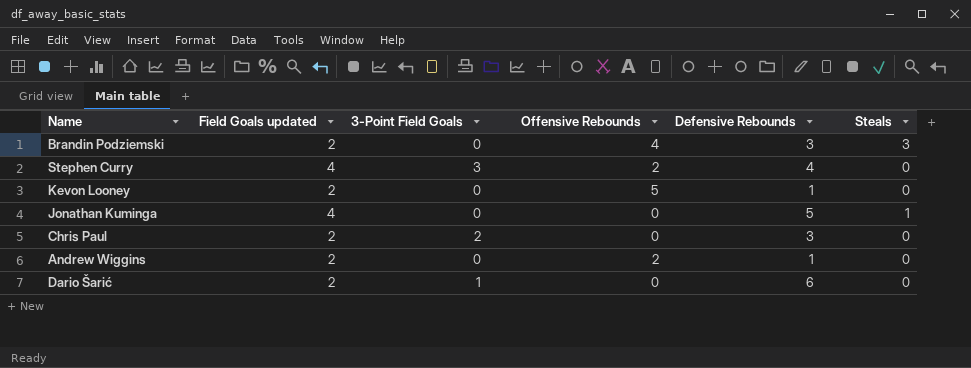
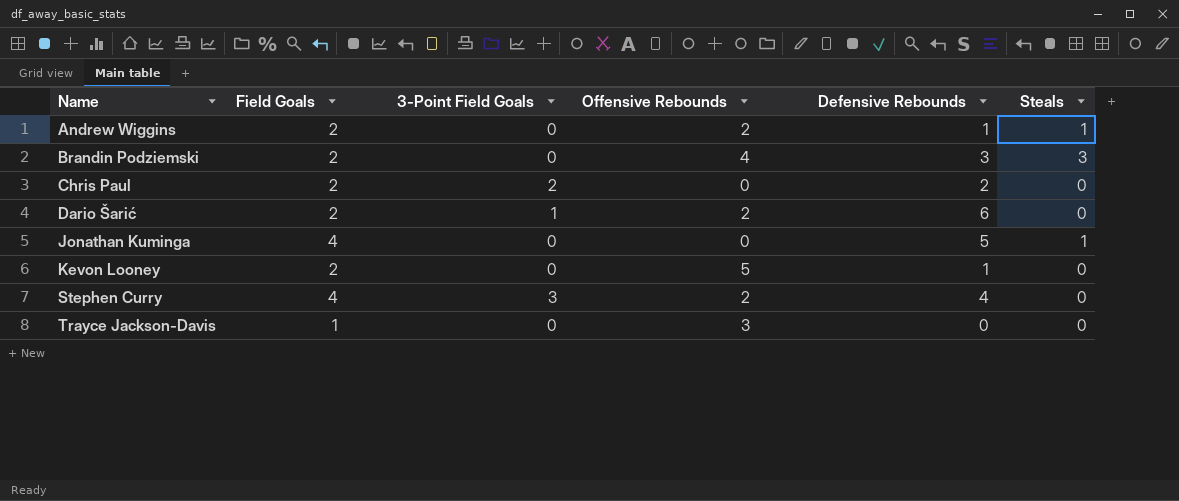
row order: none -> Name ascending
column name: Field Goals updated -> Field Goals
Andrew Wiggins | Steals: 0 -> 1
Chris Paul | Defensive Rebounds: 3 -> 2
Dario Šarić | Offensive Rebounds: 0 -> 2
row Trayce Jackson-Davis: none -> 1 | 0 | 3 | 0 | 0

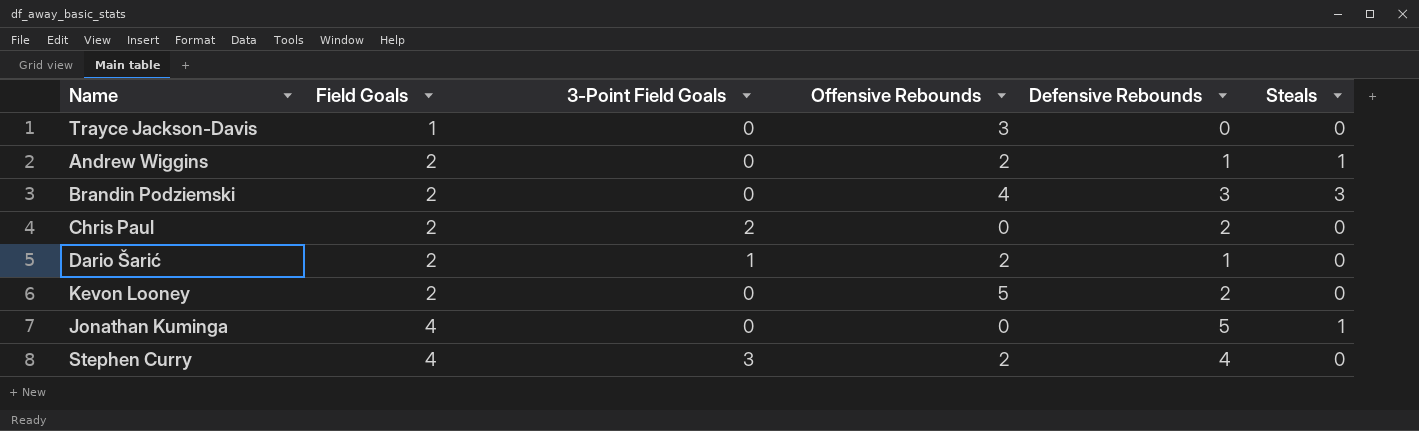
row order: Name ascending -> Field Goals ascending
Dario Šarić | Defensive Rebounds: 6 -> 1
Kevon Looney | Defensive Rebounds: 1 -> 2

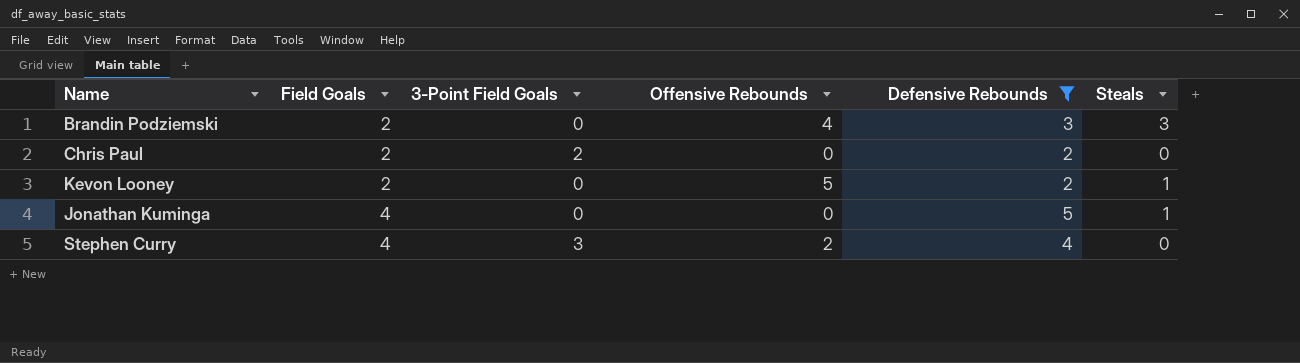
filter: none -> Defensive Rebounds >= 2
Kevon Looney | Steals: 0 -> 1

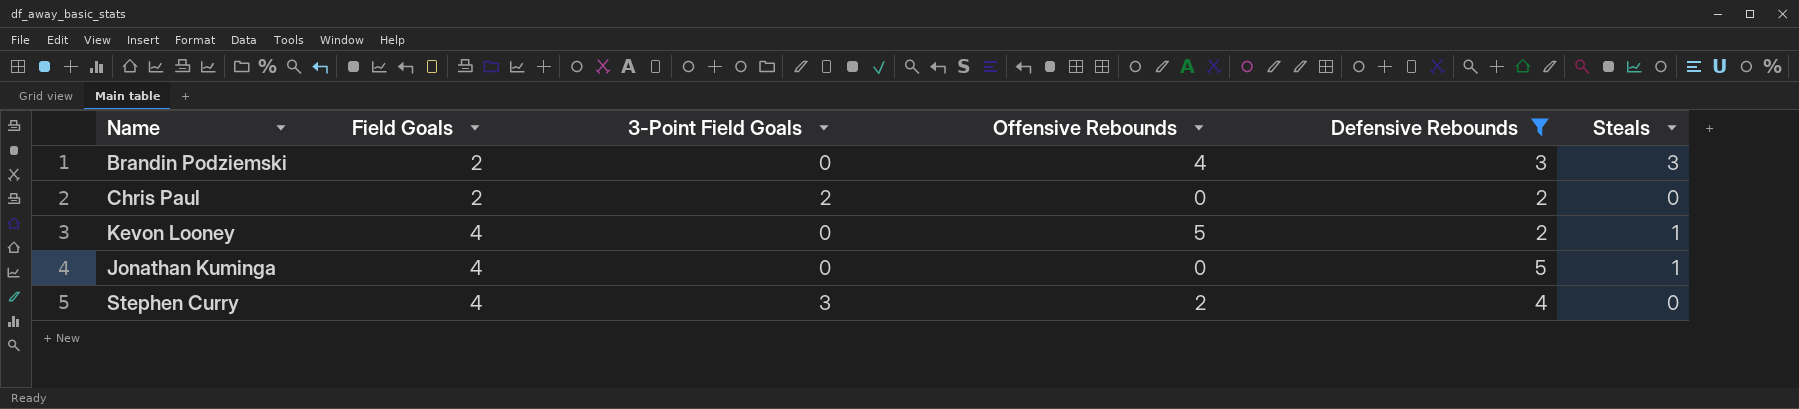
Kevon Looney | Field Goals: 2 -> 4

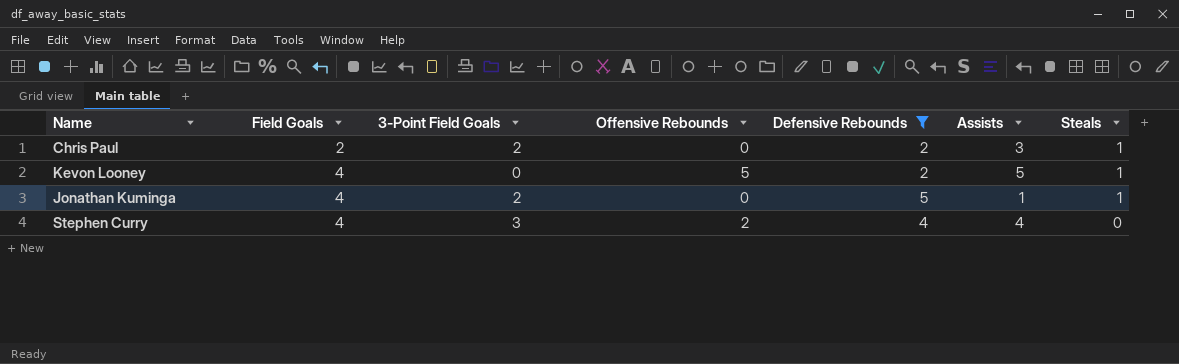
column Assists | position: none -> 6
row Brandin Podziemski: 2 | 0 | 4 | 3 | 3 -> none
Chris Paul | Steals: 0 -> 1
Jonathan Kuminga | 3-Point Field Goals: 0 -> 2

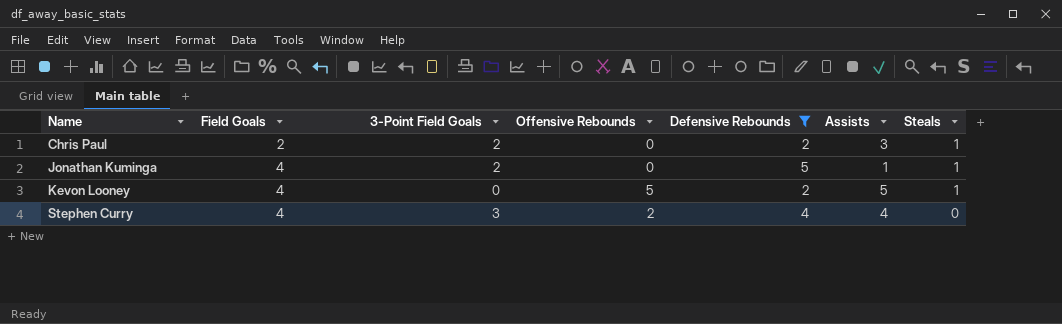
row order: Field Goals ascending -> Name ascending

